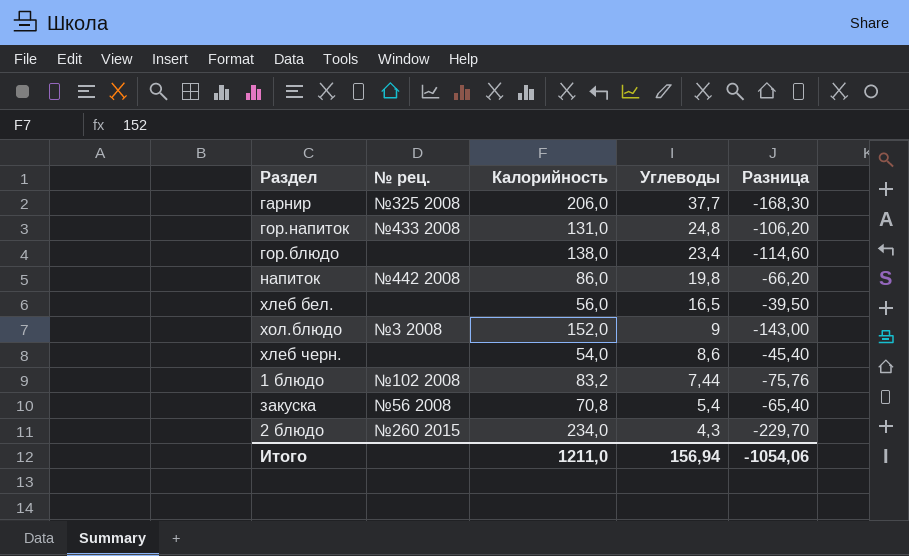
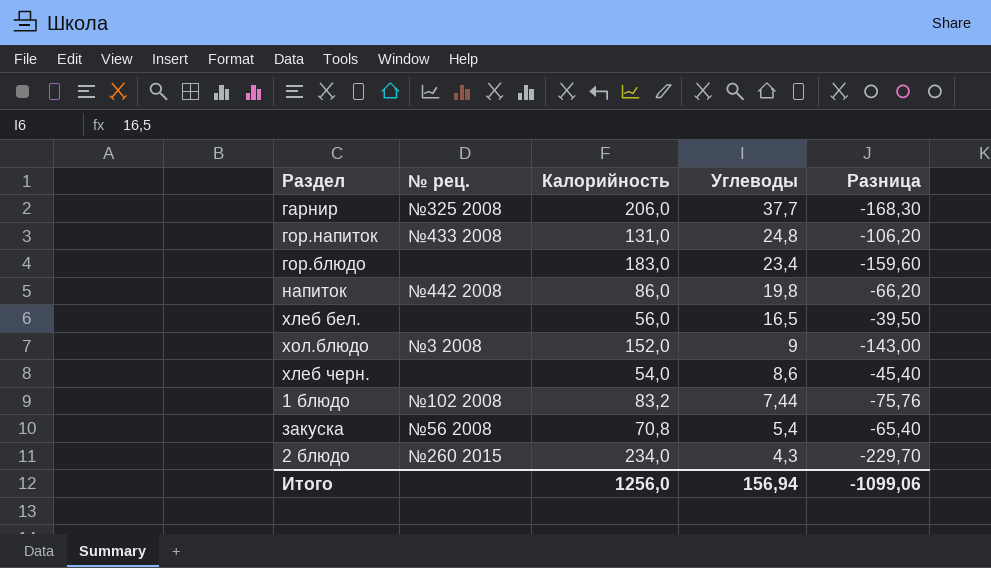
гор.блюдо | Калорийность: 138,0 -> 183,0
гор.блюдо | Разница: -114,60 -> -159,60
Итого | Калорийность: 1211,0 -> 1256,0
Итого | Разница: -1054,06 -> -1099,06

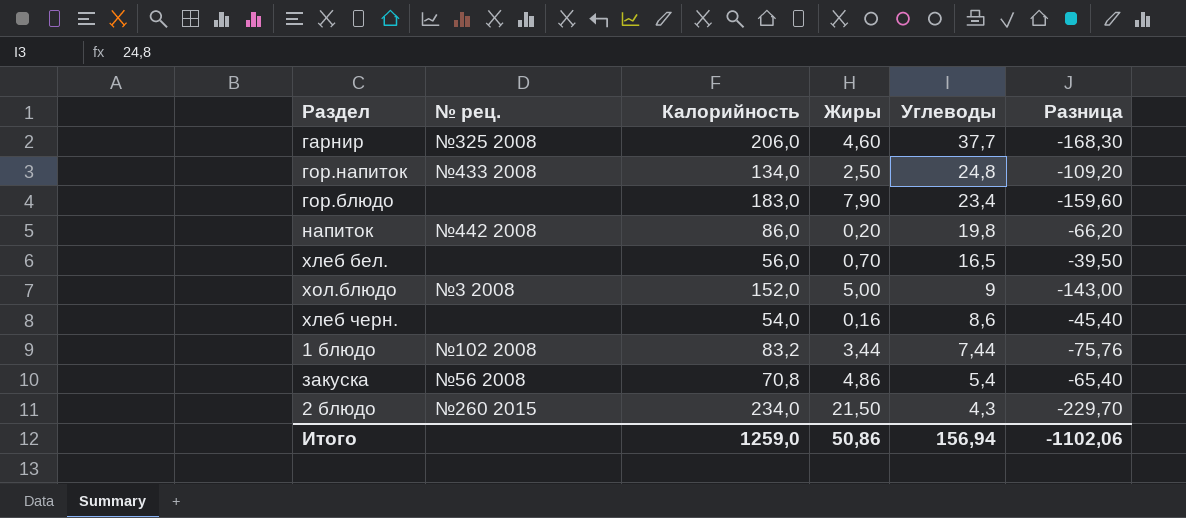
column Жиры | position: none -> 4
гор.напиток | Калорийность: 131,0 -> 134,0
гор.напиток | Разница: -106,20 -> -109,20
Итого | Калорийность: 1256,0 -> 1259,0
Итого | Разница: -1099,06 -> -1102,06

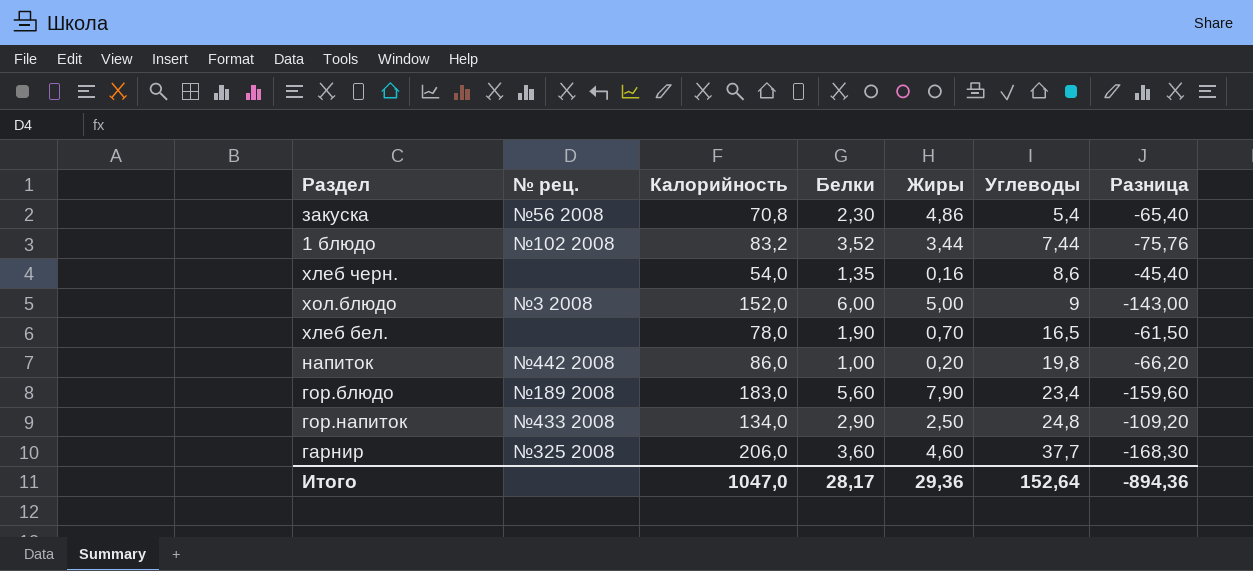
row order: Углеводы descending -> Углеводы ascending
column Белки | position: none -> 4
row 2 блюдо: №260 2015 | 234,0 | 21,50 | 4,3 | -229,70 -> none
хлеб бел. | Калорийность: 56,0 -> 78,0
хлеб бел. | Разница: -39,50 -> -61,50
гор.блюдо | № рец.: none -> №189 2008
Итого | Калорийность: 1259,0 -> 1047,0
Итого | Жиры: 50,86 -> 29,36
Итого | Углеводы: 156,94 -> 152,64
Итого | Разница: -1102,06 -> -894,36

